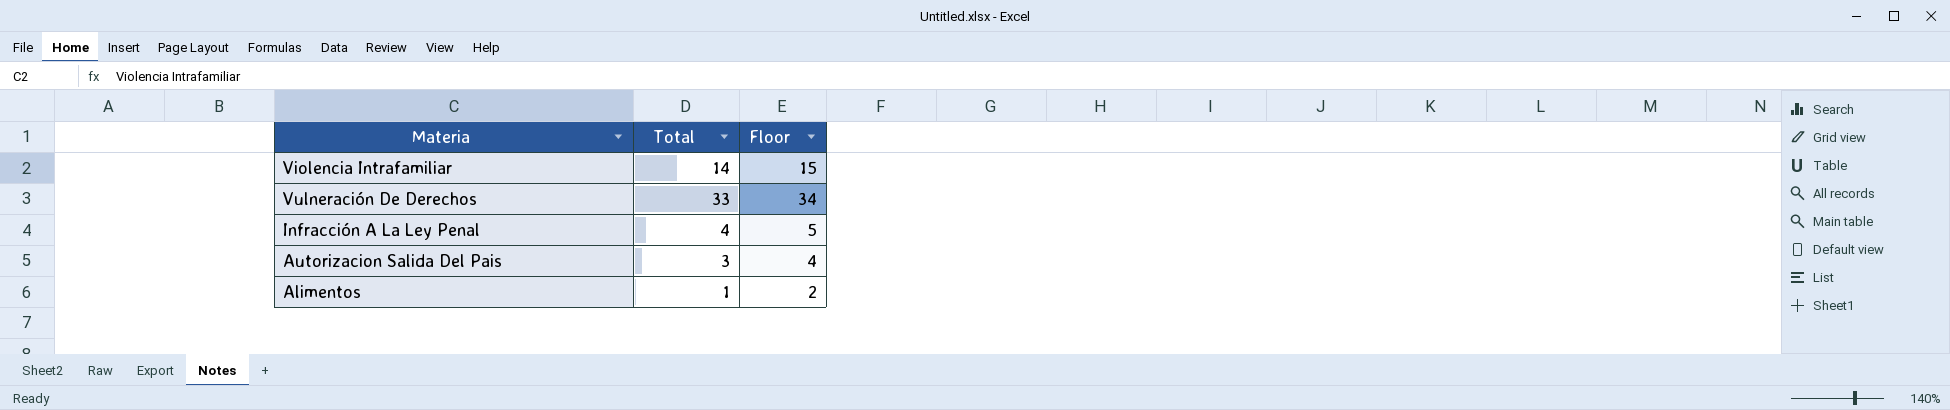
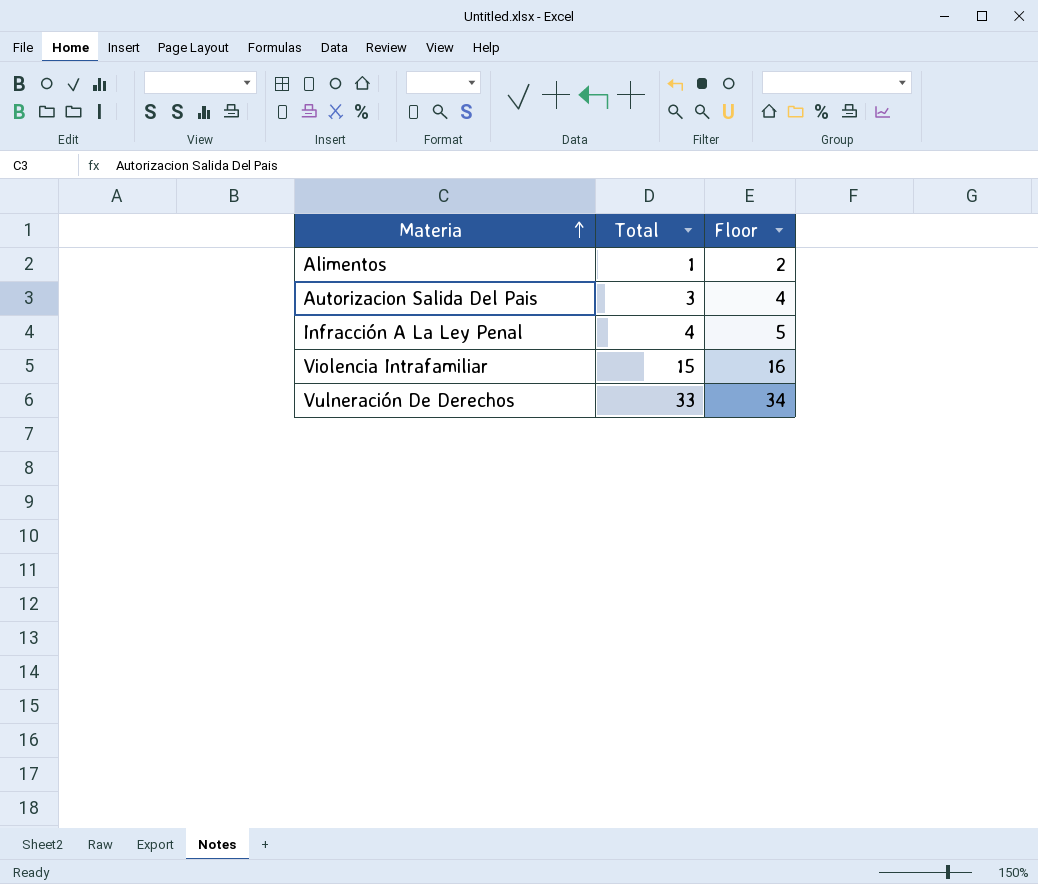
row order: none -> Materia ascending
Violencia Intrafamiliar | Total: 14 -> 15
Violencia Intrafamiliar | Floor: 15 -> 16

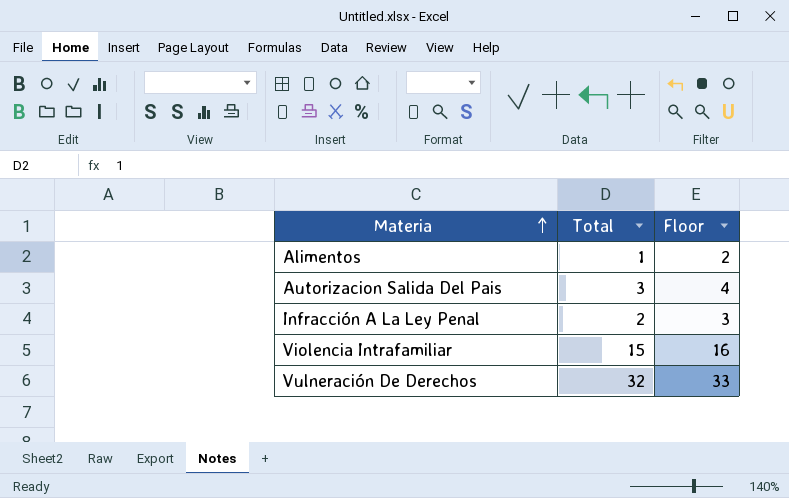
Infracción A La Ley Penal | Total: 4 -> 2
Infracción A La Ley Penal | Floor: 5 -> 3
Vulneración De Derechos | Total: 33 -> 32
Vulneración De Derechos | Floor: 34 -> 33

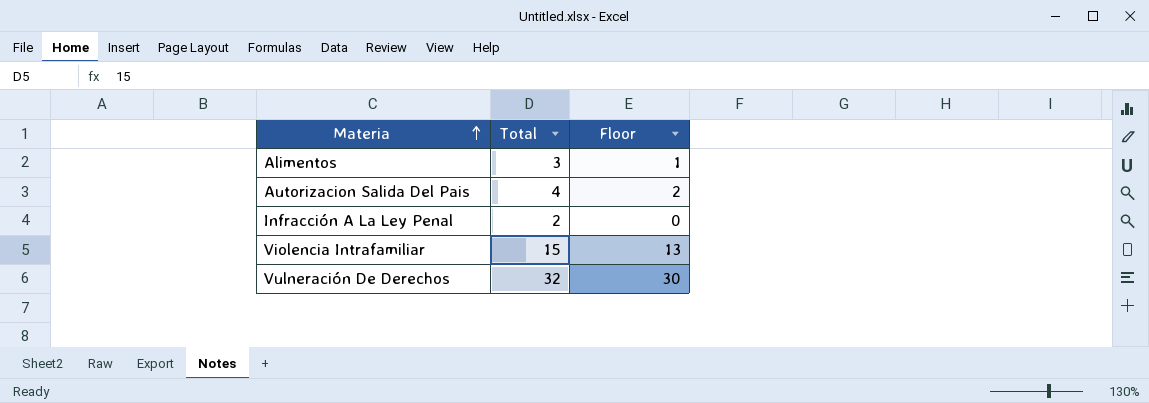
column Floor | formula: [Total] + 1 -> [Total] - 2
Alimentos | Total: 1 -> 3
Autorizacion Salida Del Pais | Total: 3 -> 4

